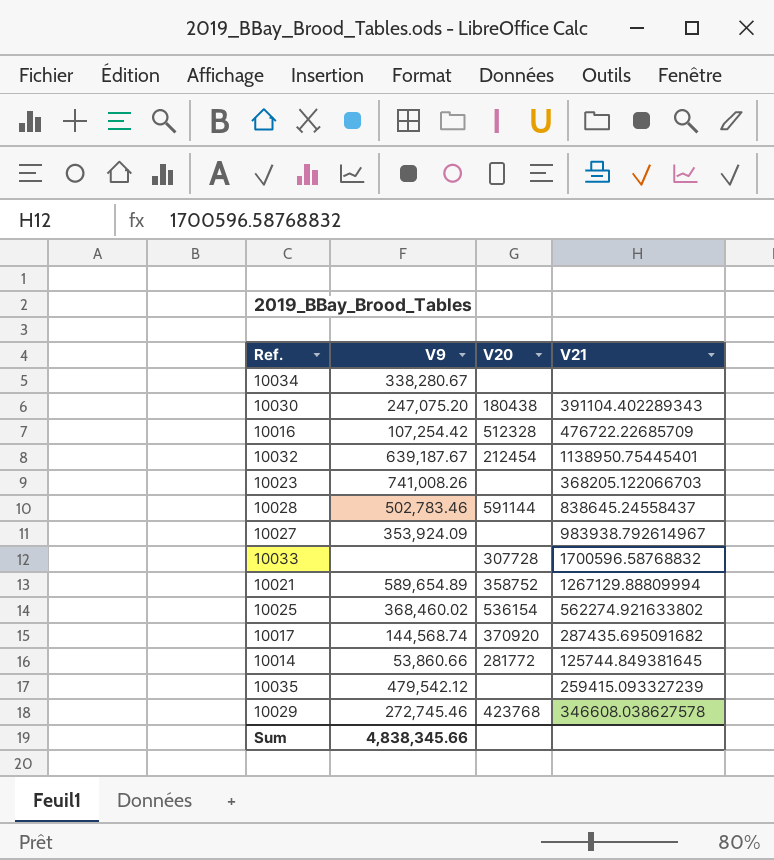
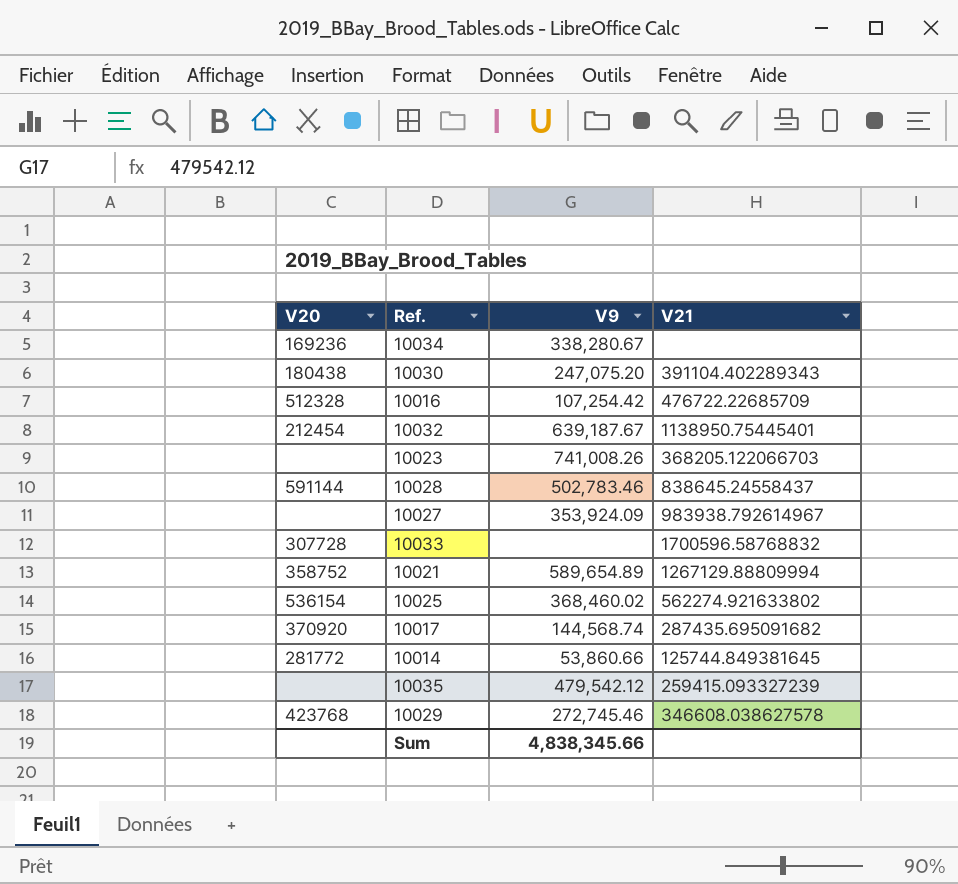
column V20 | position: 3 -> 1
10034 | V20: none -> 169236

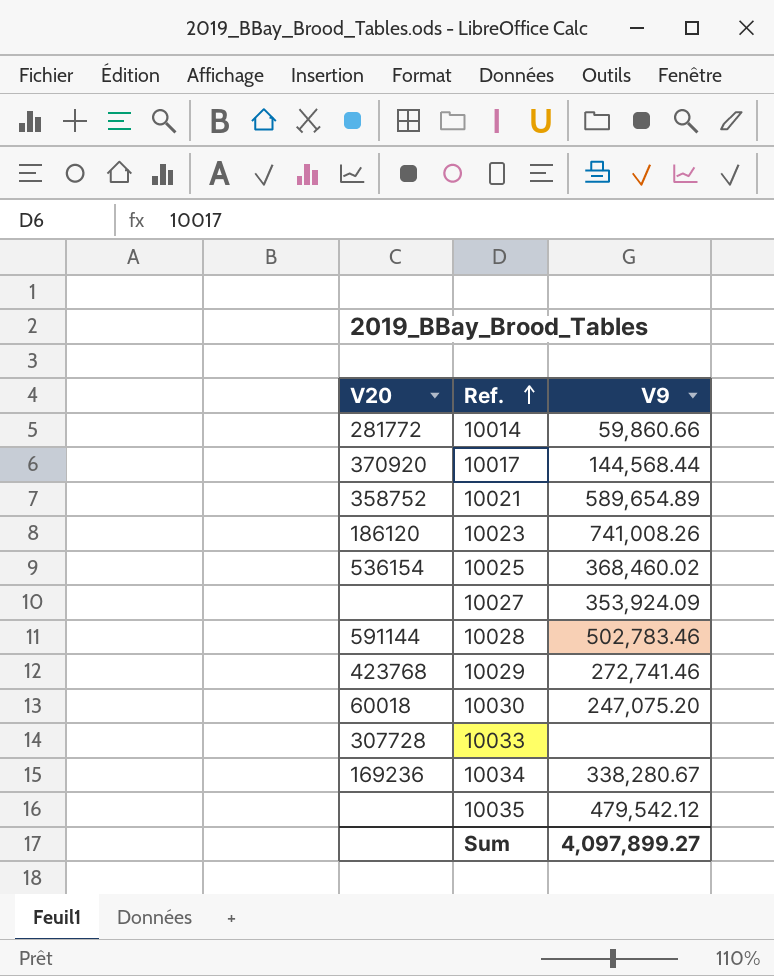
row order: none -> Ref. ascending
column V21 | position: 4 -> none
row 10016: 512328 | 107,254.42 | 476722.22685709 -> none
row 10032: 212454 | 639,187.67 | 1138950.75445401 -> none
10014 | V9: 53,860.66 -> 59,860.66
10017 | V9: 144,568.74 -> 144,568.44
10023 | V20: none -> 186120
10029 | V9: 272,745.46 -> 272,741.46
10030 | V20: 180438 -> 60018
Sum | V9: 4,838,345.66 -> 4,097,899.27

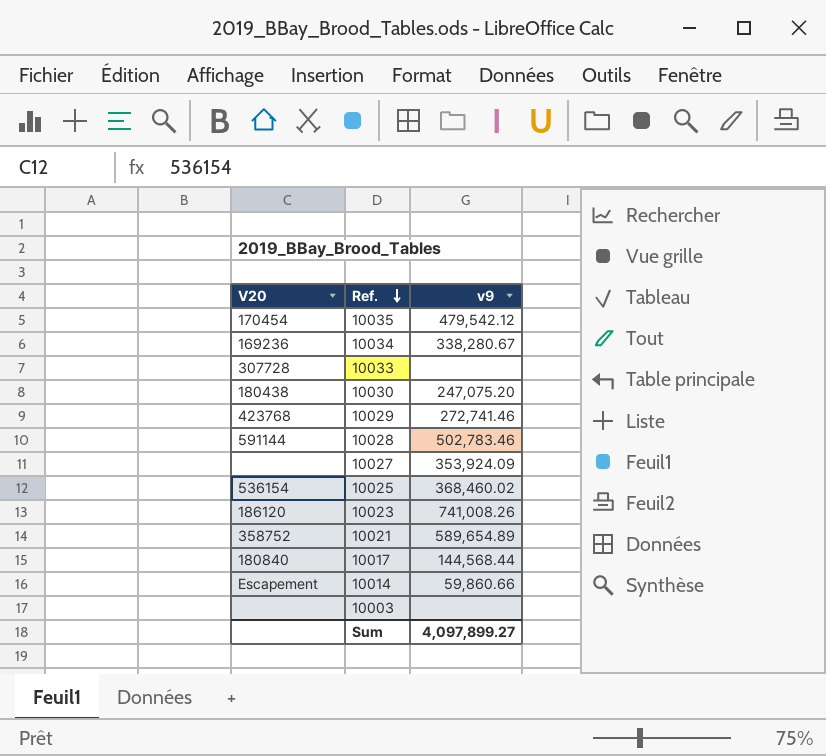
row order: Ref. ascending -> Ref. descending
column name: V9 -> v9
10035 | V20: none -> 170454
10030 | V20: 60018 -> 180438
10017 | V20: 370920 -> 180840
10014 | V20: 281772 -> Escapement
row 10003: none -> none | none

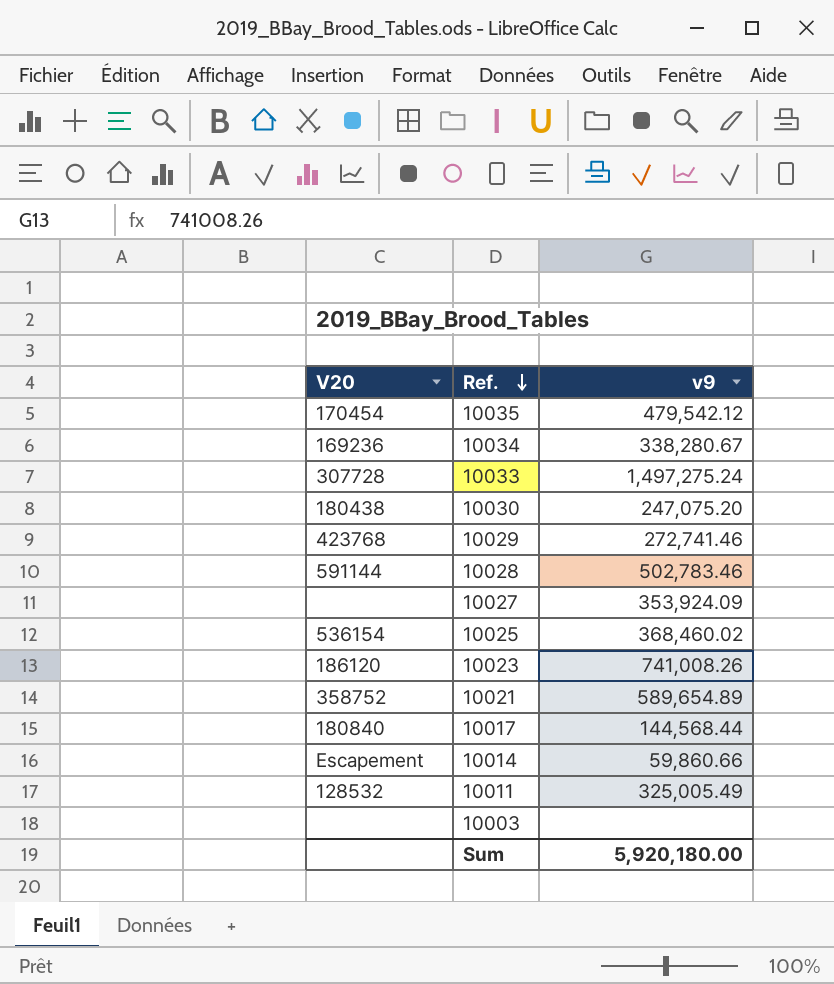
10033 | v9: none -> 1,497,275.24
row 10011: none -> 128532 | 325,005.49
Sum | v9: 4,097,899.27 -> 5,920,180.00

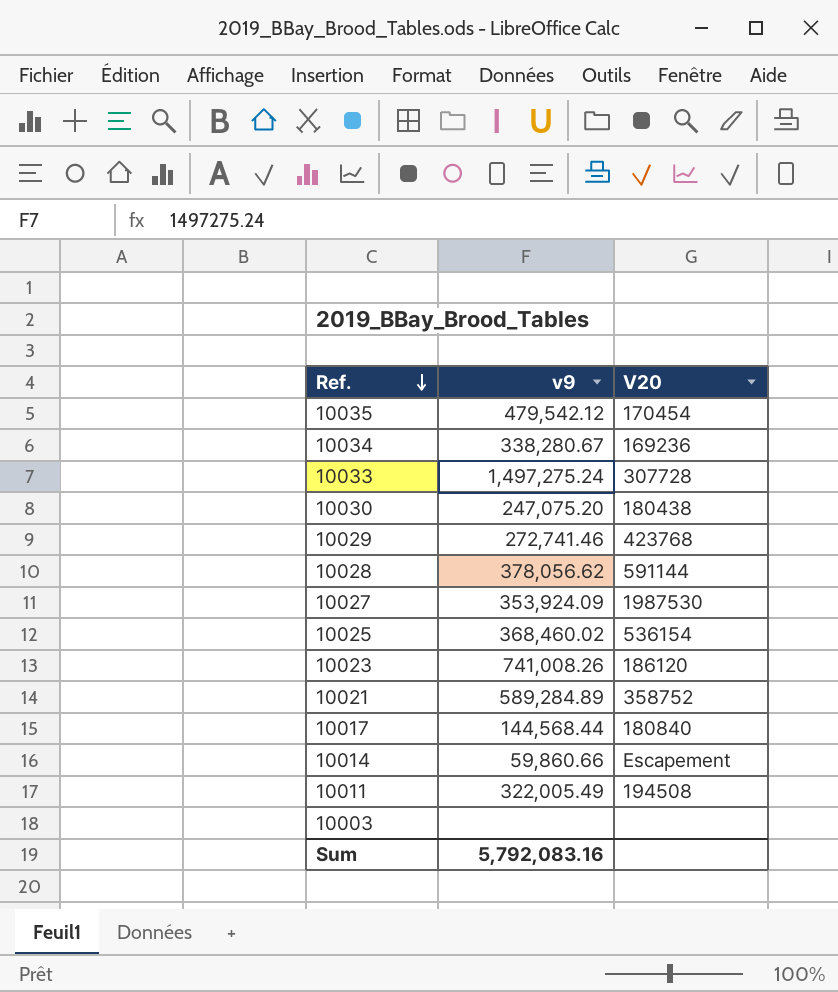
column V20 | position: 1 -> 3
10028 | v9: 502,783.46 -> 378,056.62
10027 | V20: none -> 1987530
10021 | v9: 589,654.89 -> 589,284.89
10011 | v9: 325,005.49 -> 322,005.49
10011 | V20: 128532 -> 194508
Sum | v9: 5,920,180.00 -> 5,792,083.16

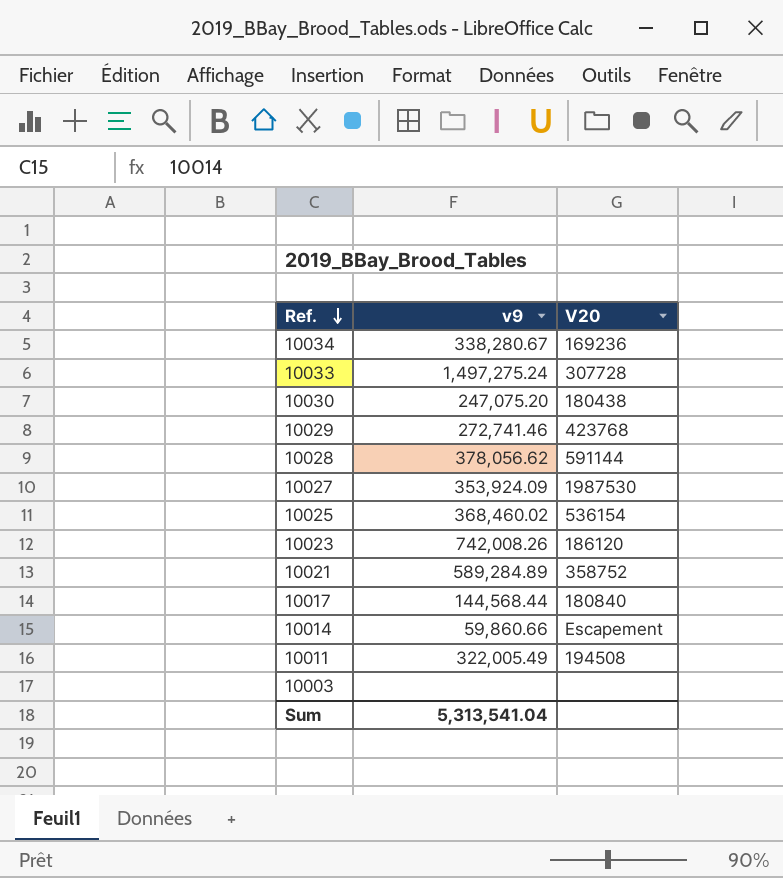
row 10035: 479,542.12 | 170454 -> none
10023 | v9: 741,008.26 -> 742,008.26
Sum | v9: 5,792,083.16 -> 5,313,541.04

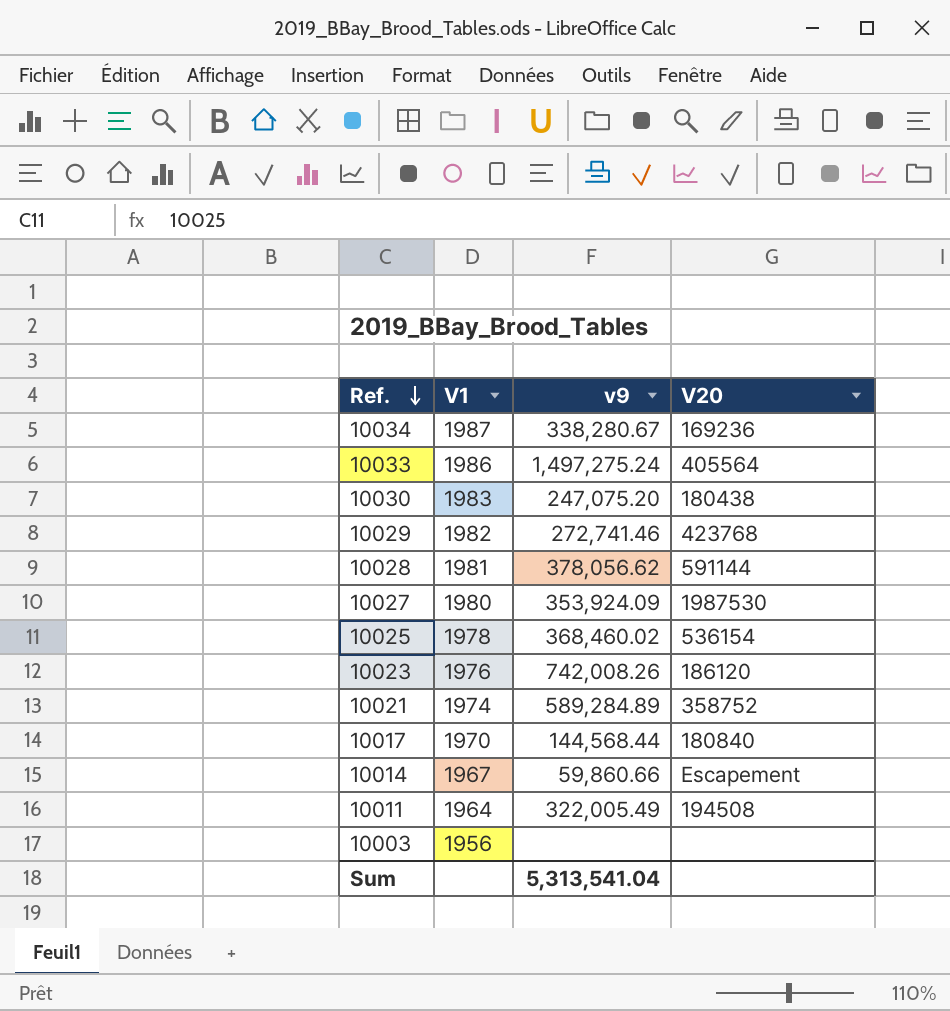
column V1 | position: none -> 2
10033 | V20: 307728 -> 405564

